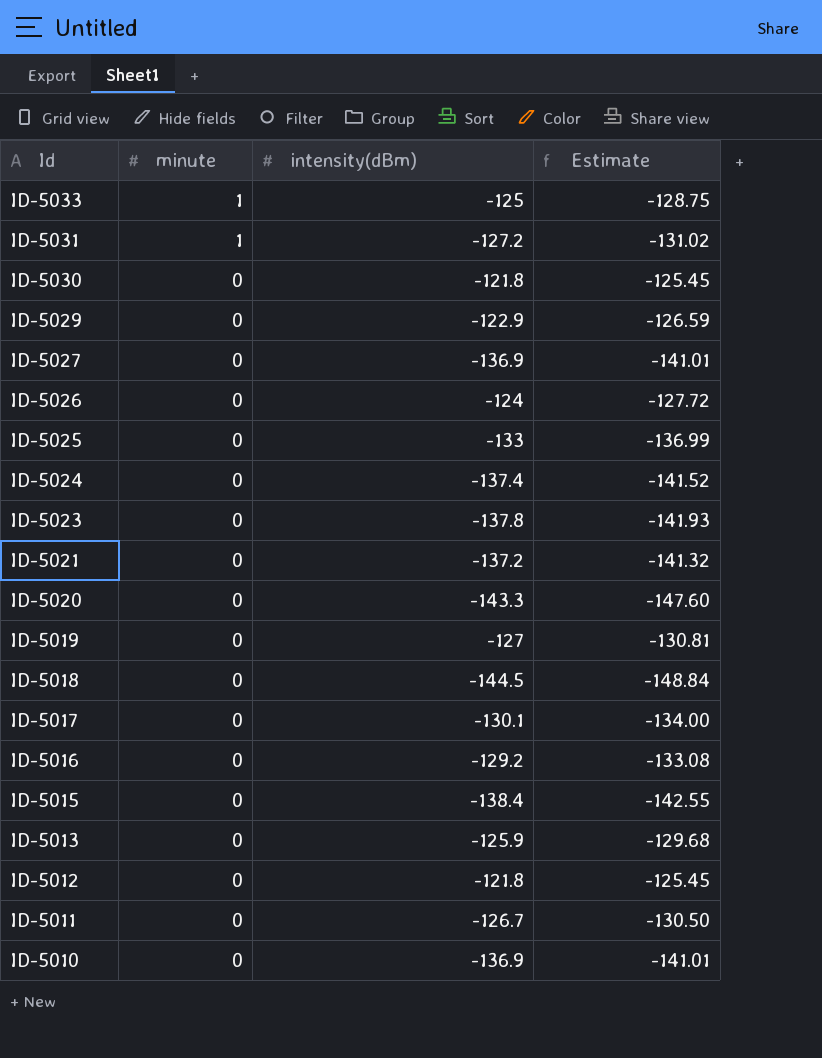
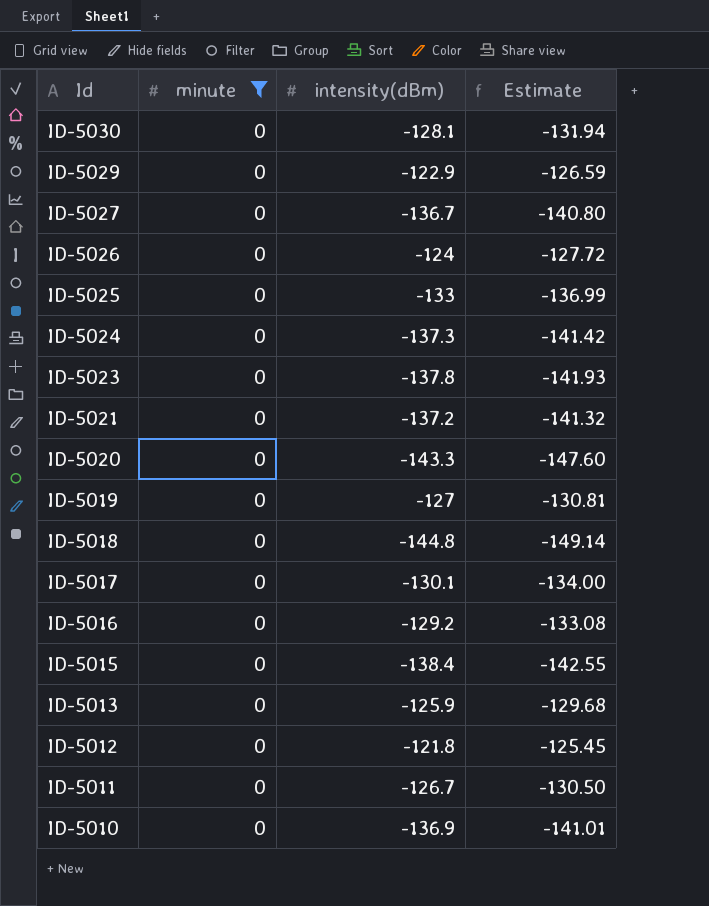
filter: none -> minute = 0
ID-5030 | intensity(dBm): -121.8 -> -128.1
ID-5030 | Estimate: -125.45 -> -131.94
ID-5027 | intensity(dBm): -136.9 -> -136.7
ID-5027 | Estimate: -141.01 -> -140.80
ID-5024 | intensity(dBm): -137.4 -> -137.3
ID-5024 | Estimate: -141.52 -> -141.42
ID-5018 | intensity(dBm): -144.5 -> -144.8
ID-5018 | Estimate: -148.84 -> -149.14

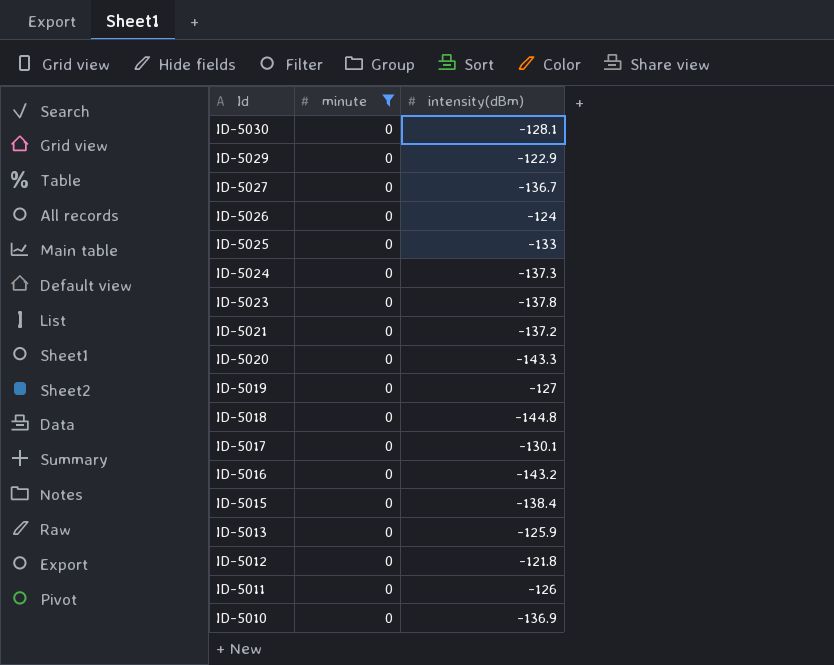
column Estimate | formula: [intensity(dBm)] * 1.03 -> none
ID-5016 | intensity(dBm): -129.2 -> -143.2
ID-5011 | intensity(dBm): -126.7 -> -126

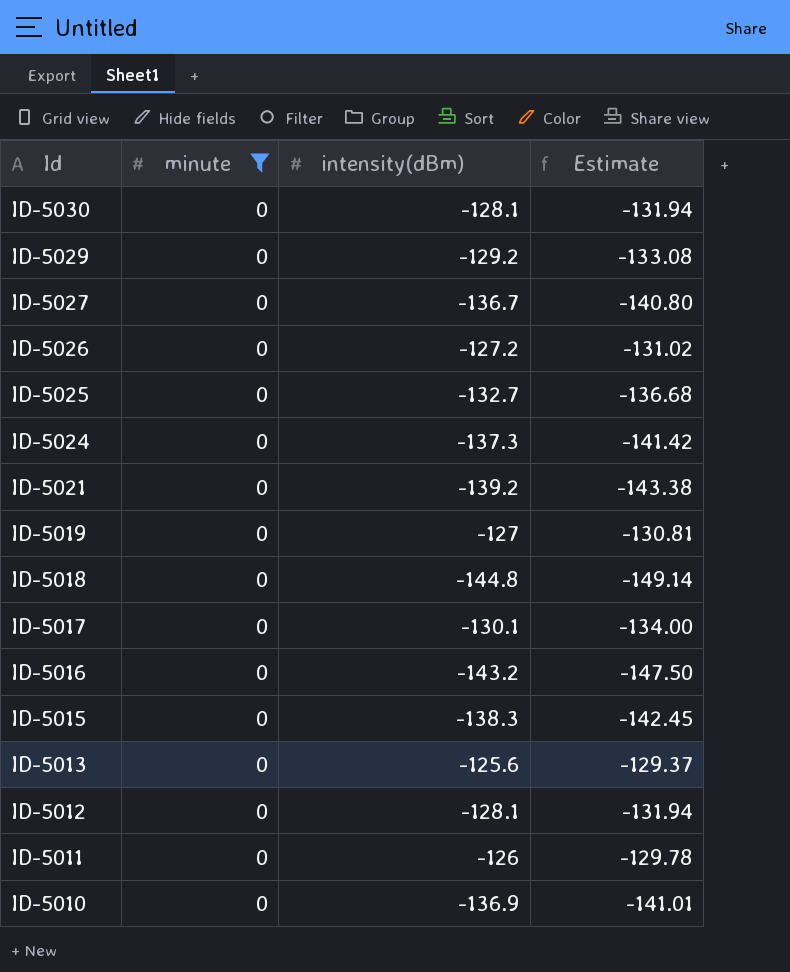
column Estimate | formula: none -> [intensity(dBm)] * 1.03
row ID-5023: 0 | -137.8 -> none
row ID-5020: 0 | -143.3 -> none
ID-5029 | intensity(dBm): -122.9 -> -129.2
ID-5026 | intensity(dBm): -124 -> -127.2
ID-5025 | intensity(dBm): -133 -> -132.7
ID-5021 | intensity(dBm): -137.2 -> -139.2
ID-5015 | intensity(dBm): -138.4 -> -138.3
ID-5013 | intensity(dBm): -125.9 -> -125.6
ID-5012 | intensity(dBm): -121.8 -> -128.1

